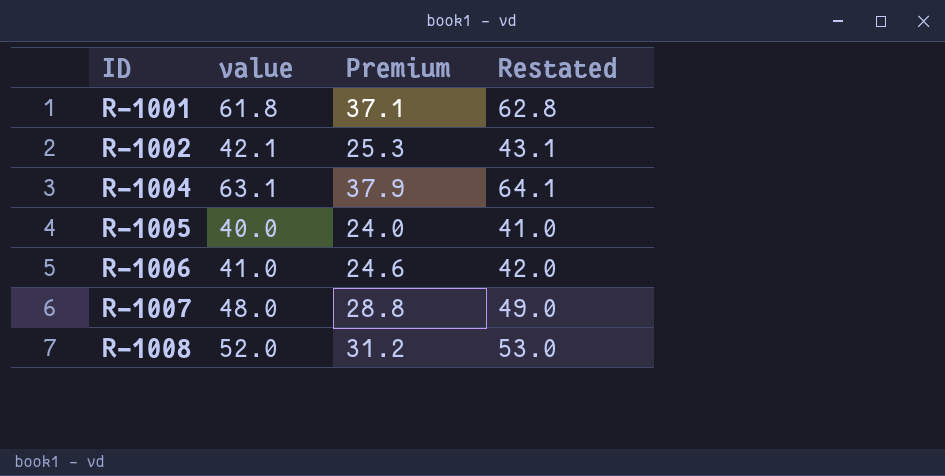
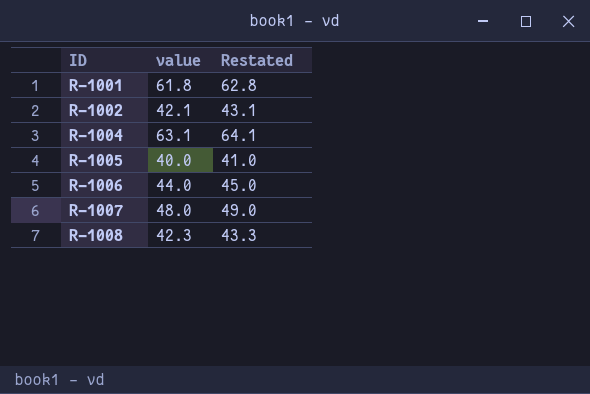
column Premium | formula: [value] * 0.6 -> none
R-1006 | value: 41.0 -> 44.0
R-1006 | Restated: 42.0 -> 45.0
R-1008 | value: 52.0 -> 42.3
R-1008 | Restated: 53.0 -> 43.3

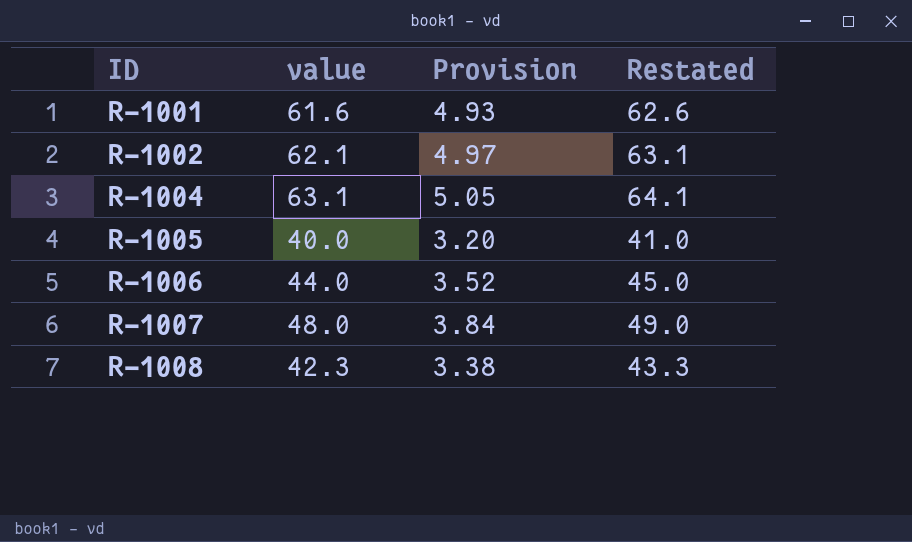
column Provision | formula: none -> [value] * 0.08
R-1001 | value: 61.8 -> 61.6
R-1001 | Restated: 62.8 -> 62.6
R-1002 | value: 42.1 -> 62.1
R-1002 | Restated: 43.1 -> 63.1

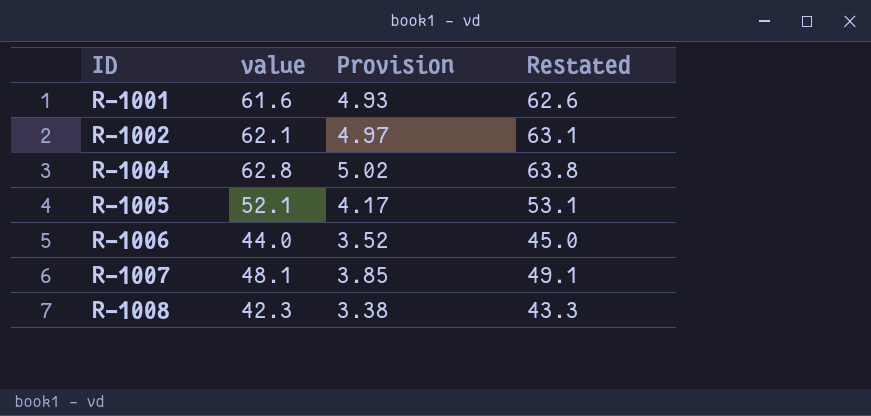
R-1004 | value: 63.1 -> 62.8
R-1004 | Provision: 5.05 -> 5.02
R-1004 | Restated: 64.1 -> 63.8
R-1005 | value: 40.0 -> 52.1
R-1005 | Provision: 3.20 -> 4.17
R-1005 | Restated: 41.0 -> 53.1
R-1007 | value: 48.0 -> 48.1
R-1007 | Provision: 3.84 -> 3.85
R-1007 | Restated: 49.0 -> 49.1

